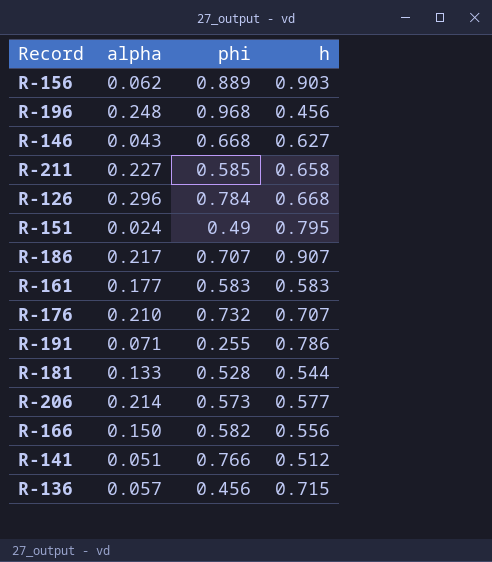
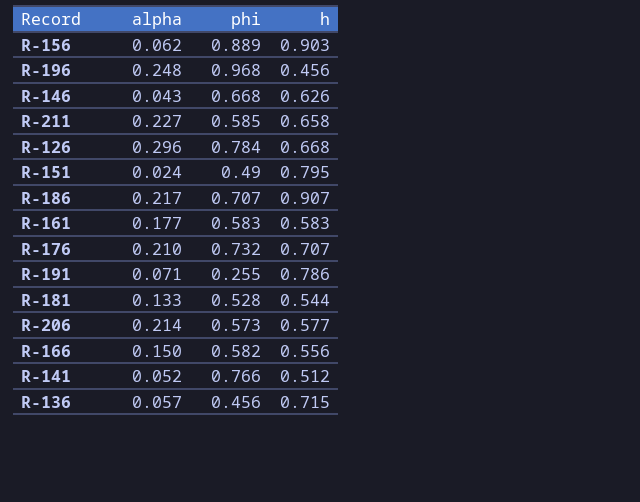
R-146 | h: 0.627 -> 0.626
R-141 | alpha: 0.051 -> 0.052

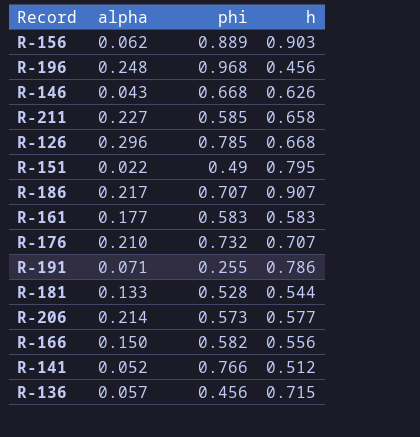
R-126 | phi: 0.784 -> 0.785
R-151 | alpha: 0.024 -> 0.022

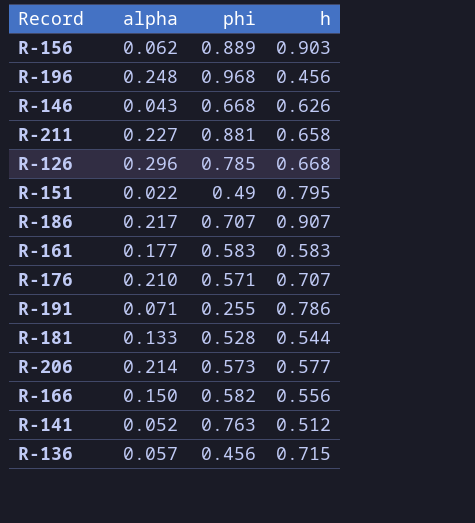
R-211 | phi: 0.585 -> 0.881
R-176 | phi: 0.732 -> 0.571
R-141 | phi: 0.766 -> 0.763

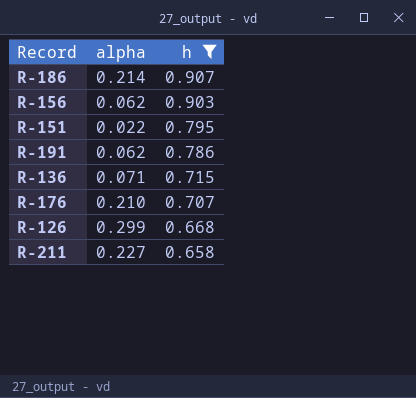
filter: none -> h >= 0.658
row order: none -> h descending
column phi | position: 3 -> none
R-186 | alpha: 0.217 -> 0.214
R-191 | alpha: 0.071 -> 0.062
R-136 | alpha: 0.057 -> 0.071
R-126 | alpha: 0.296 -> 0.299

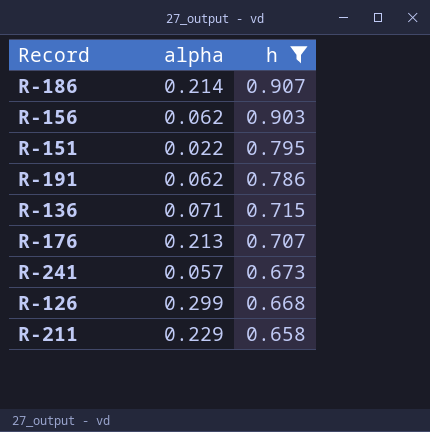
R-176 | alpha: 0.210 -> 0.213
row R-241: none -> 0.057 | 0.673
R-211 | alpha: 0.227 -> 0.229

